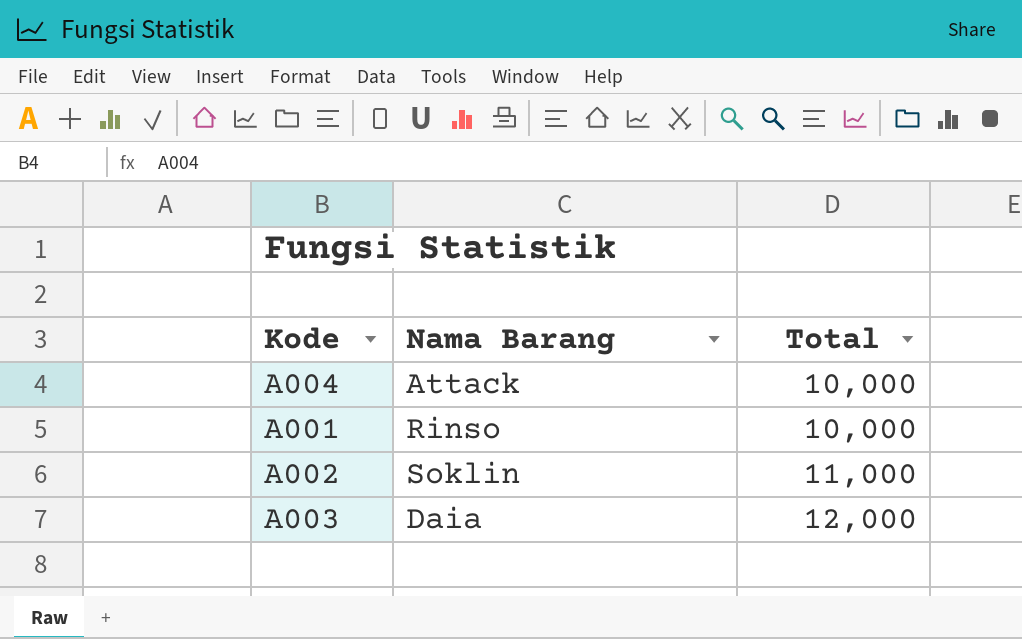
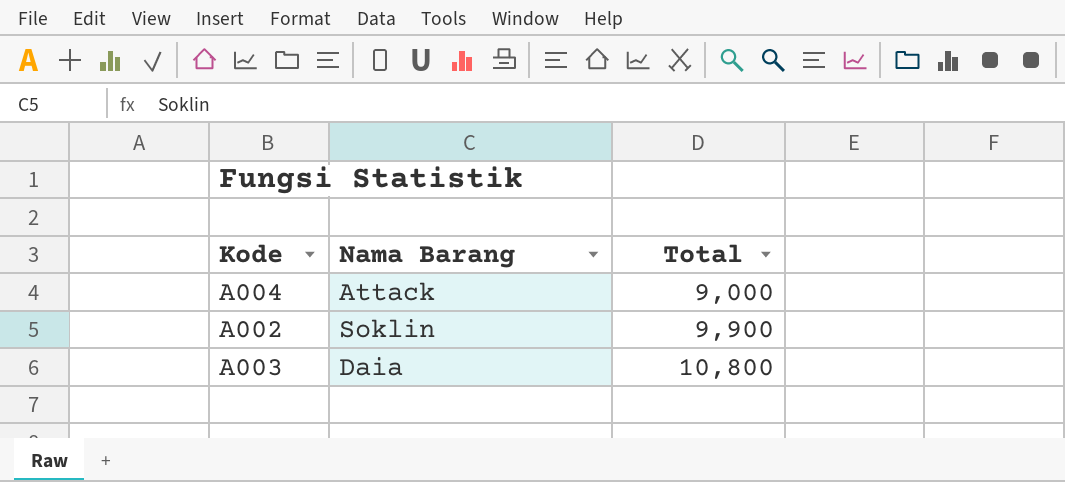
row A001: Rinso | 10,000 -> none
A004 | Total: 10,000 -> 9,000
A002 | Total: 11,000 -> 9,900
A003 | Total: 12,000 -> 10,800

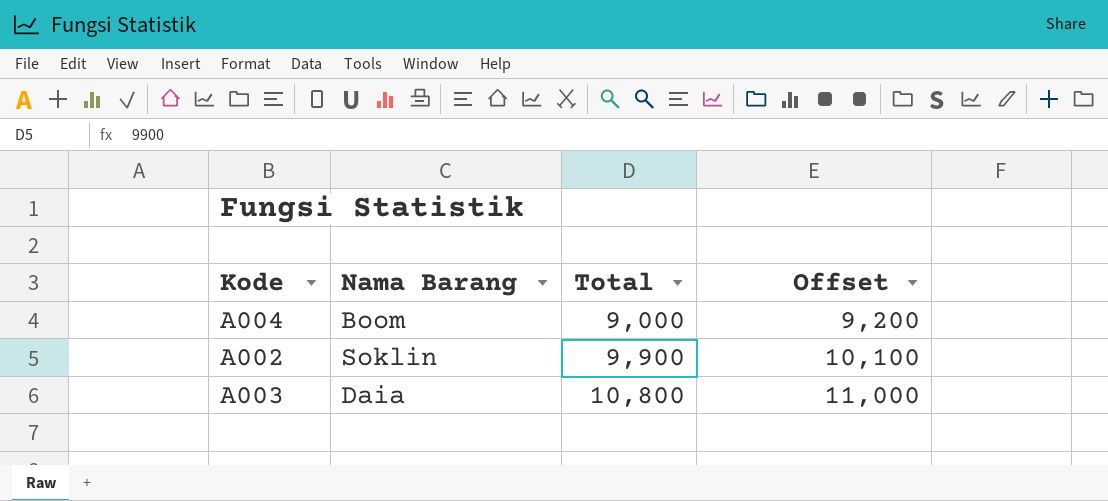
column Offset | formula: none -> [Total] + 200
A004 | Nama Barang: Attack -> Boom

